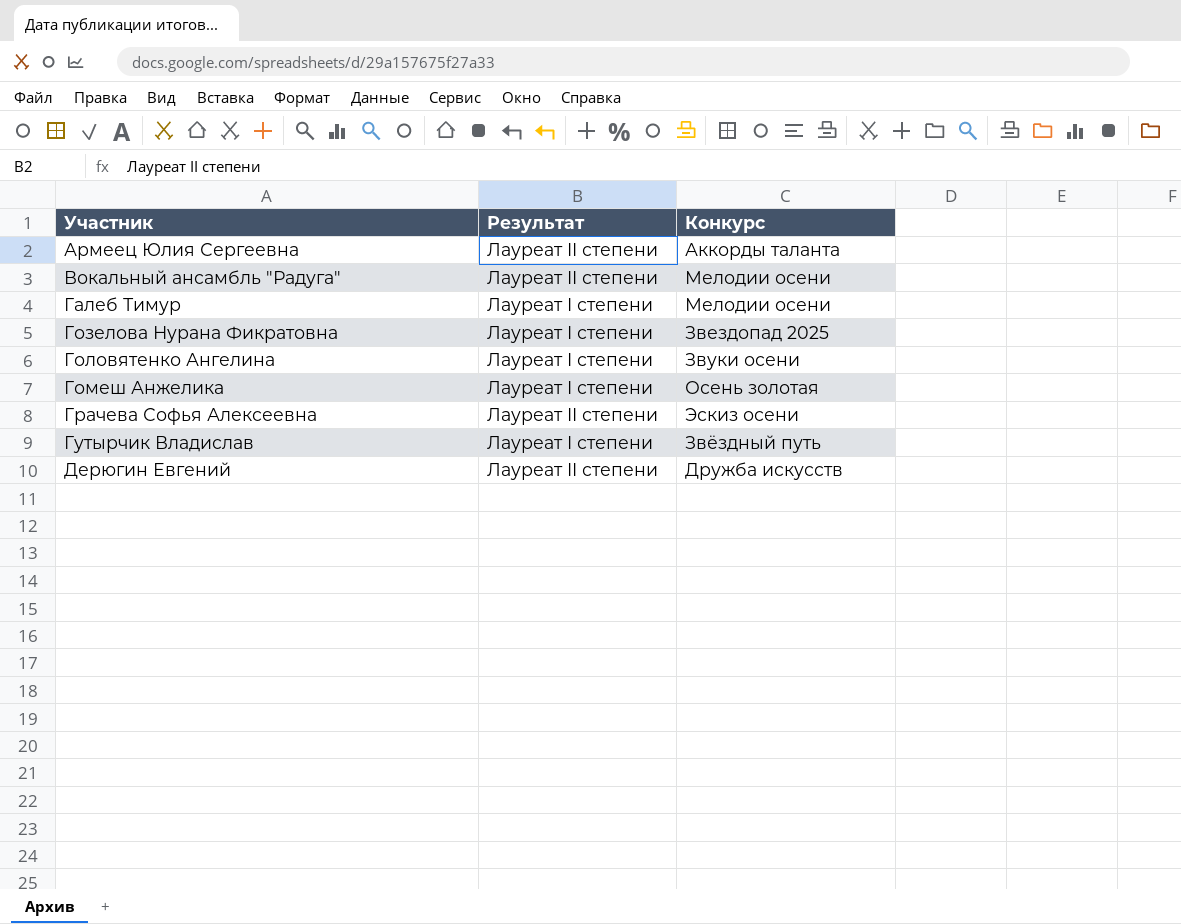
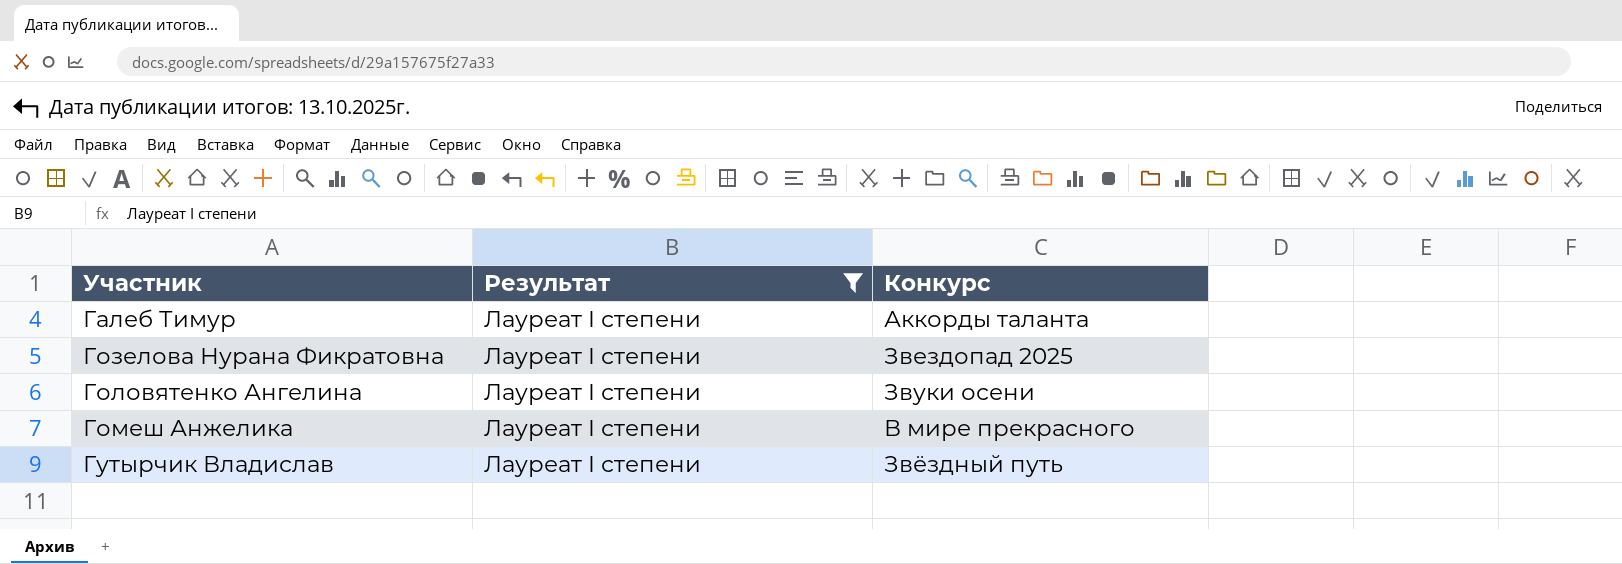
filter: none -> Результат = Лауреат I степени
Галеб Тимур | Конкурс: Мелодии осени -> Аккорды таланта
Гомеш Анжелика | Конкурс: Осень золотая -> В мире прекрасного

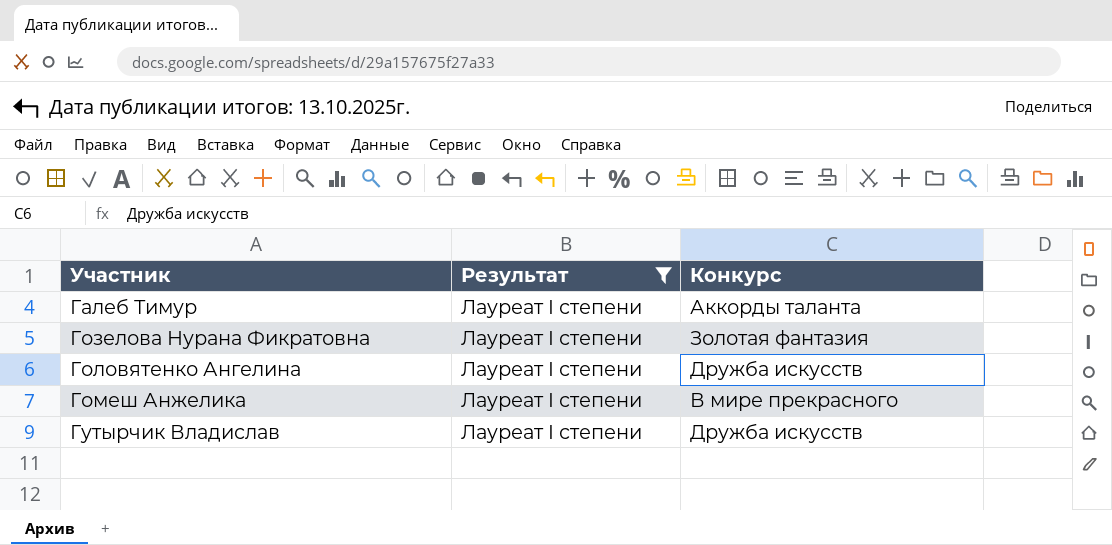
Гозелова Нурана Фикратовна | Конкурс: Звездопад 2025 -> Золотая фантазия
Головятенко Ангелина | Конкурс: Звуки осени -> Дружба искусств
Гутырчик Владислав | Конкурс: Звёздный путь -> Дружба искусств

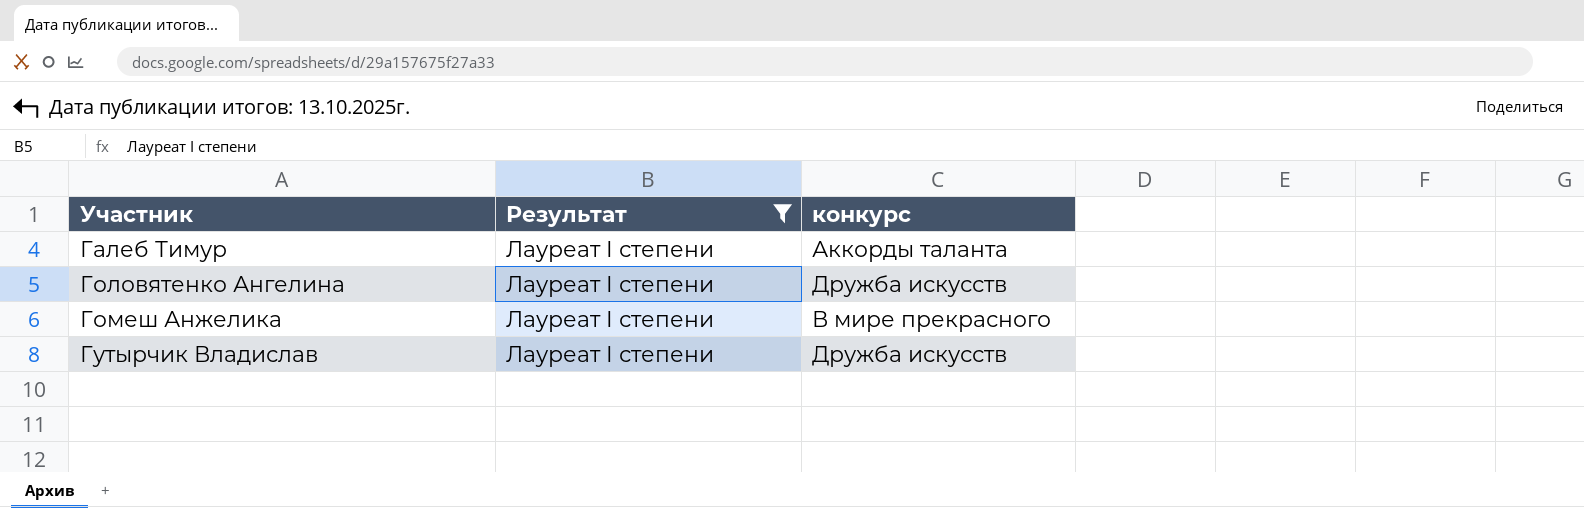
column name: Конкурс -> конкурс
row Гозелова Нурана Фикратовна: Лауреат I степени | Золотая фантазия -> none

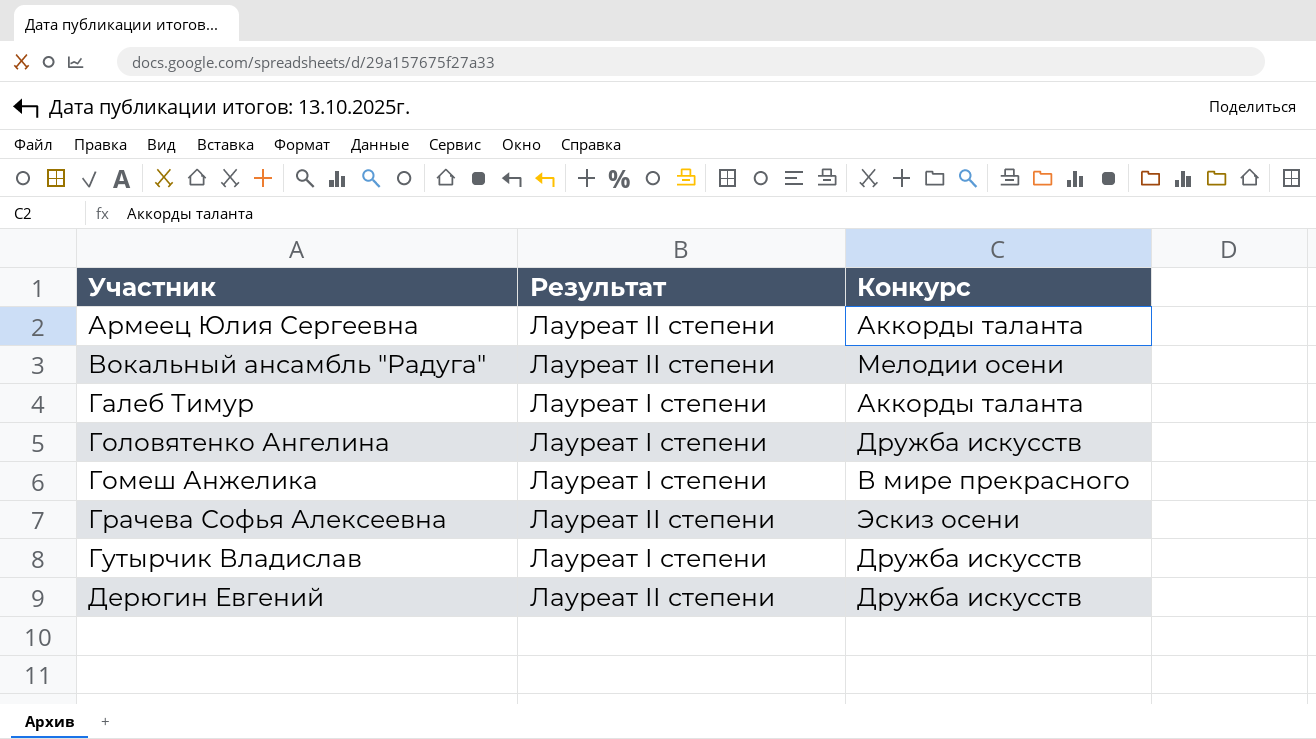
filter: Результат = Лауреат I степени -> none
column name: конкурс -> Конкурс

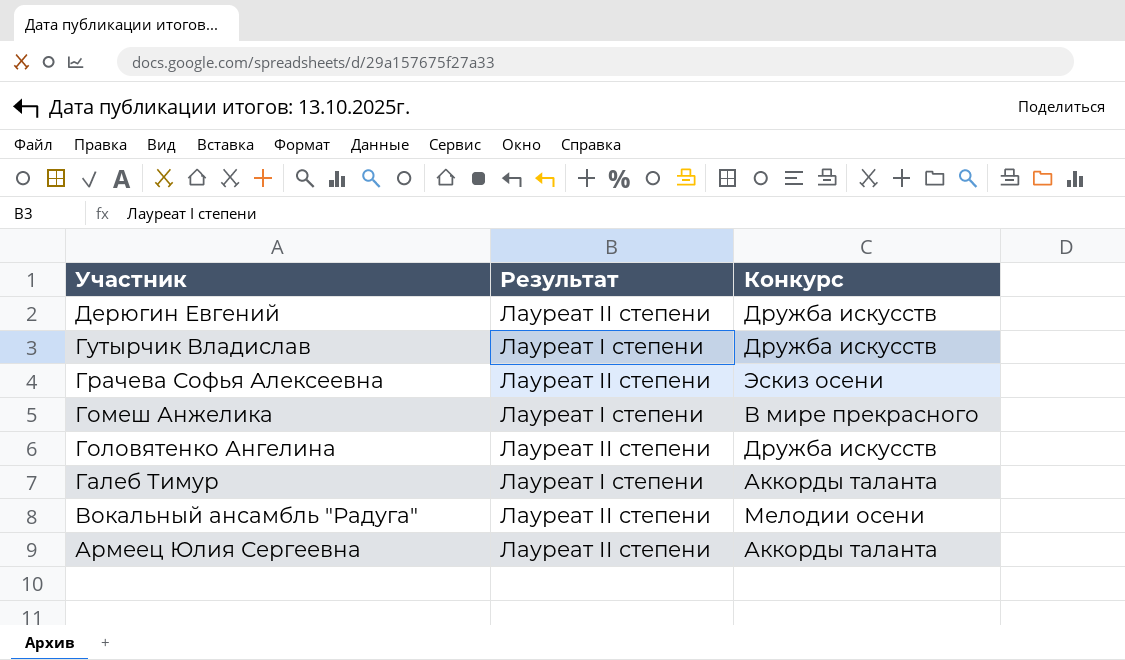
row order: Участник ascending -> Участник descending
Головятенко Ангелина | Результат: Лауреат I степени -> Лауреат II степени

